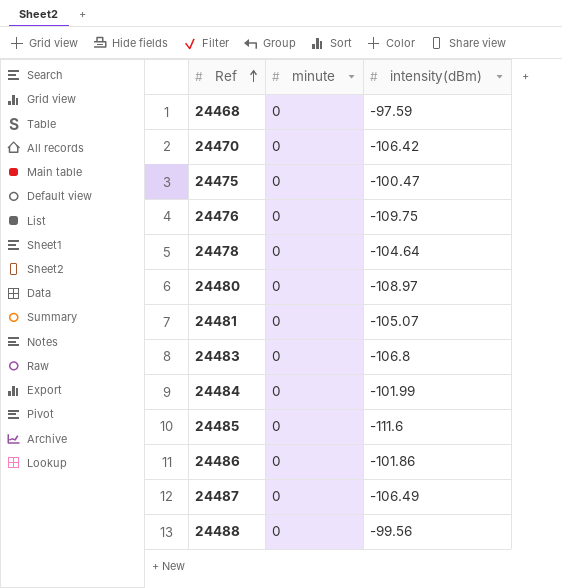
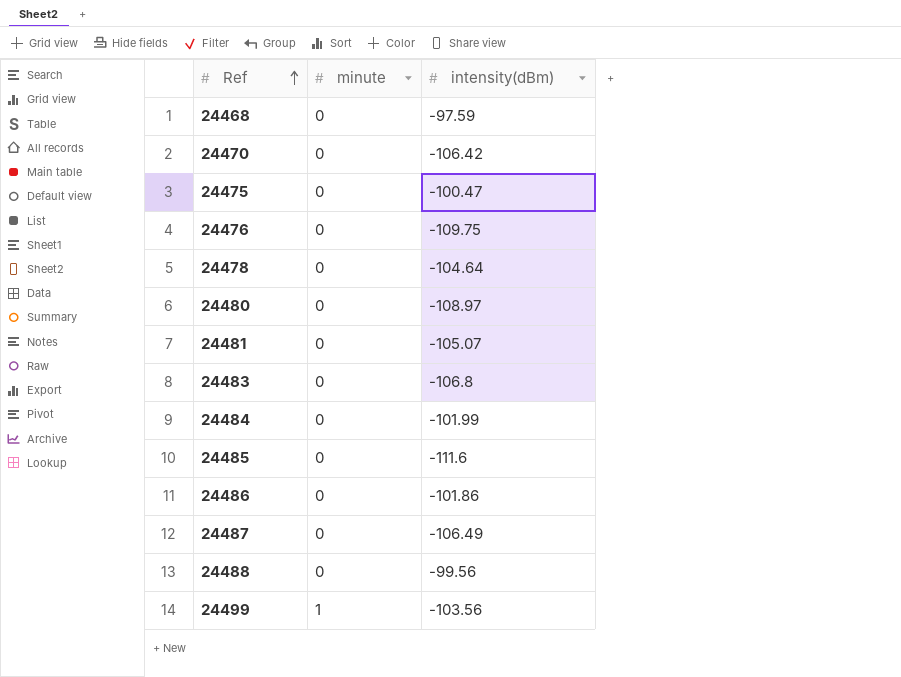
row 24499: none -> 1 | -103.56

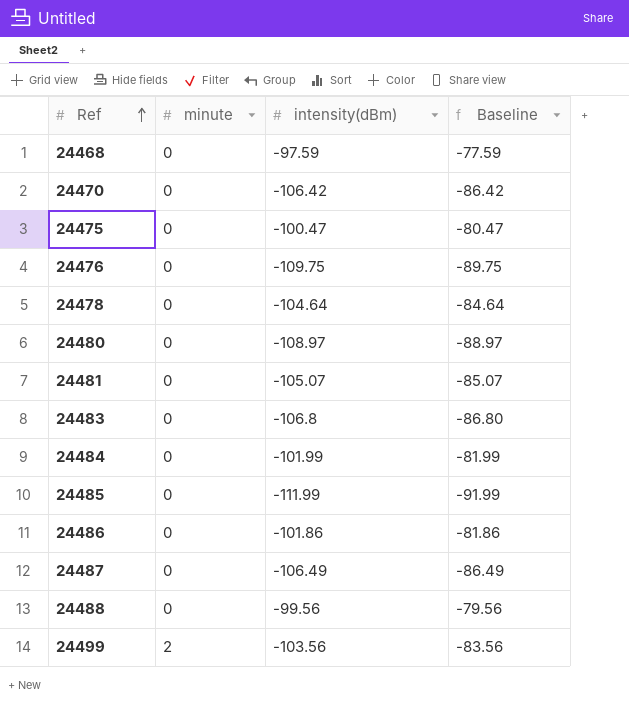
column Baseline | formula: none -> [intensity(dBm)] + 20
24485 | intensity(dBm): -111.6 -> -111.99
24499 | minute: 1 -> 2

